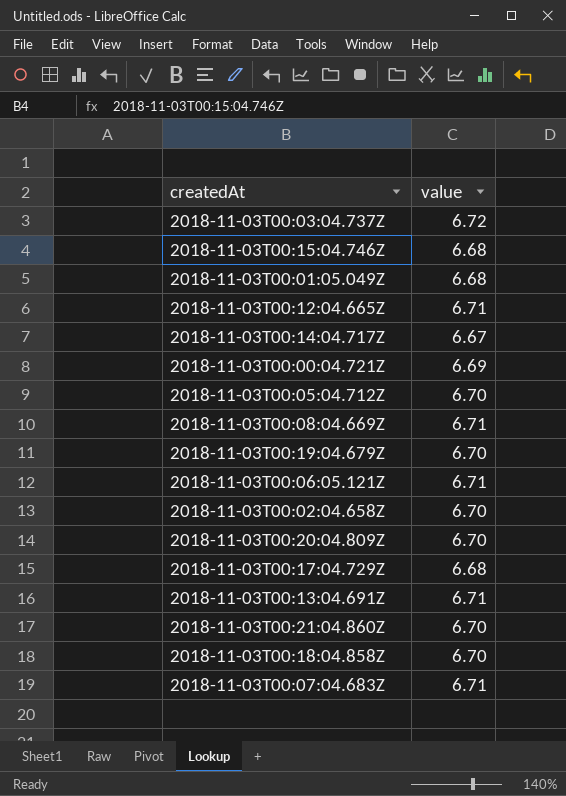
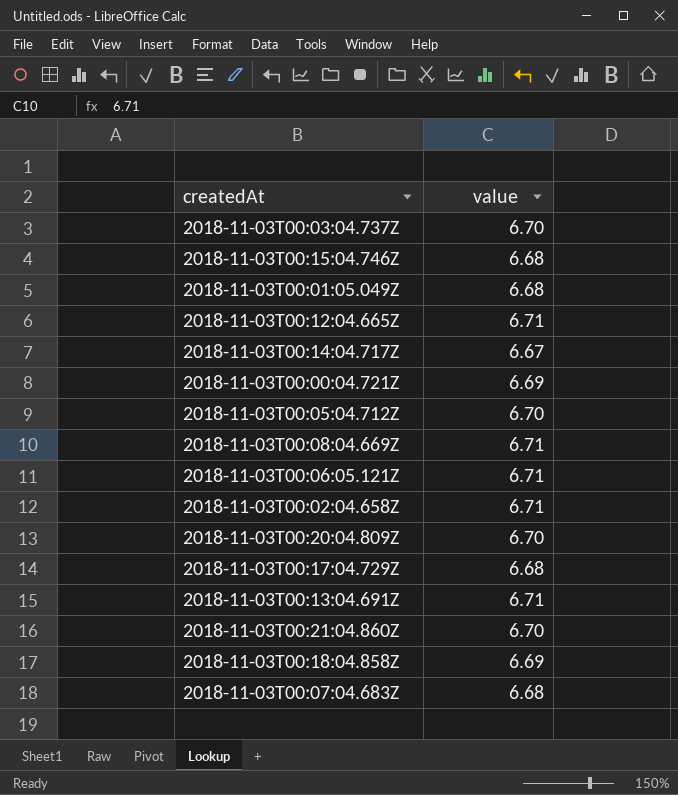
row 2018-11-03T00:19:04.679Z: 6.70 -> none
2018-11-03T00:03:04.737Z | value: 6.72 -> 6.70
2018-11-03T00:02:04.658Z | value: 6.70 -> 6.71
2018-11-03T00:18:04.858Z | value: 6.70 -> 6.69
2018-11-03T00:07:04.683Z | value: 6.71 -> 6.68

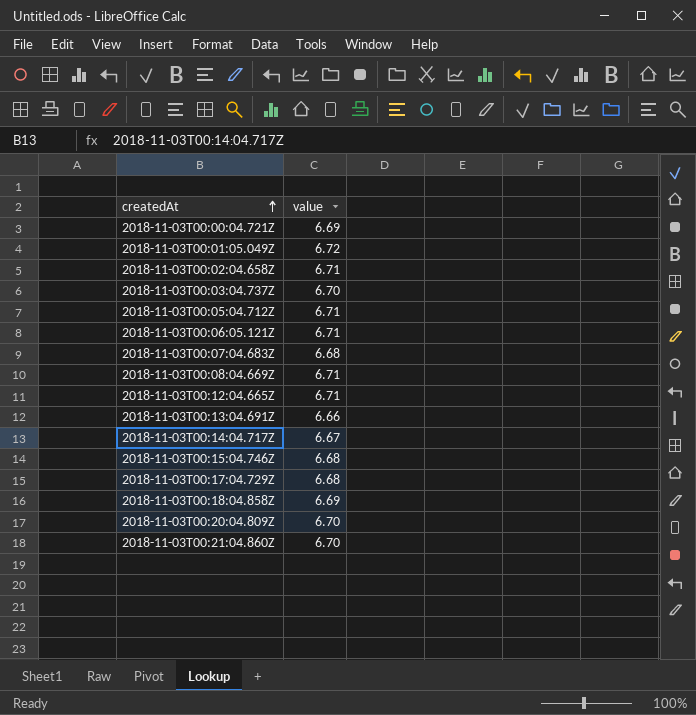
row order: none -> createdAt ascending
2018-11-03T00:01:05.049Z | value: 6.68 -> 6.72
2018-11-03T00:05:04.712Z | value: 6.70 -> 6.71
2018-11-03T00:13:04.691Z | value: 6.71 -> 6.66

